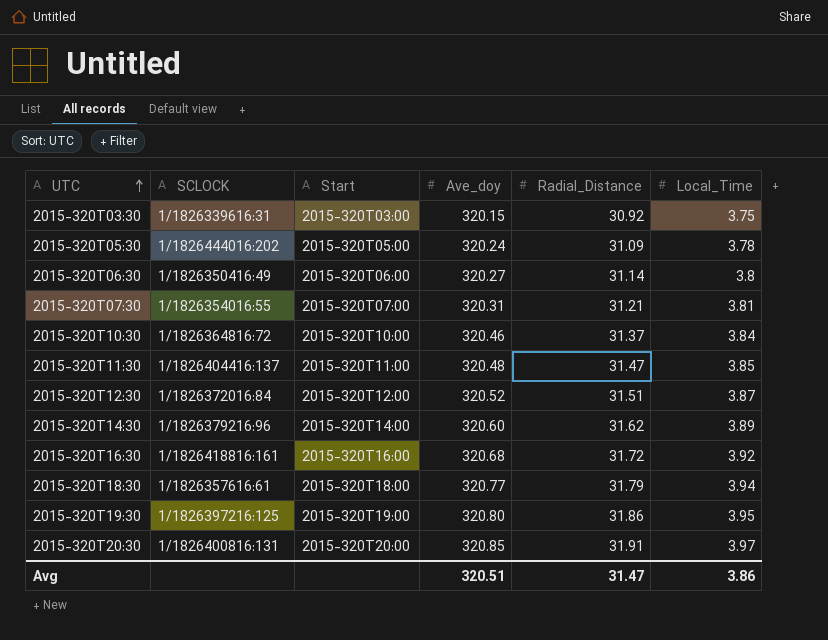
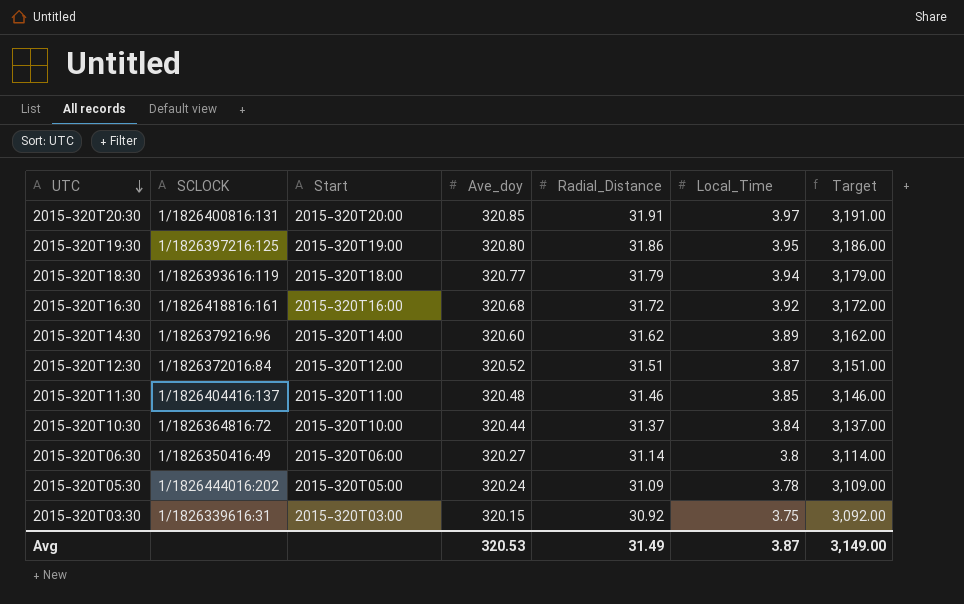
row order: UTC ascending -> UTC descending
column Target | formula: none -> [Radial_Distance] * 100
row 2015-320T07:30: 1/1826354016:55 | 2015-320T07:00 | 320.31 | 31.21 | 3.81 -> none
2015-320T18:30 | SCLOCK: 1/1826357616:61 -> 1/1826393616:119
2015-320T11:30 | Radial_Distance: 31.47 -> 31.46
2015-320T10:30 | Ave_doy: 320.46 -> 320.44
Avg | Ave_doy: 320.51 -> 320.53
Avg | Radial_Distance: 31.47 -> 31.49
Avg | Local_Time: 3.86 -> 3.87

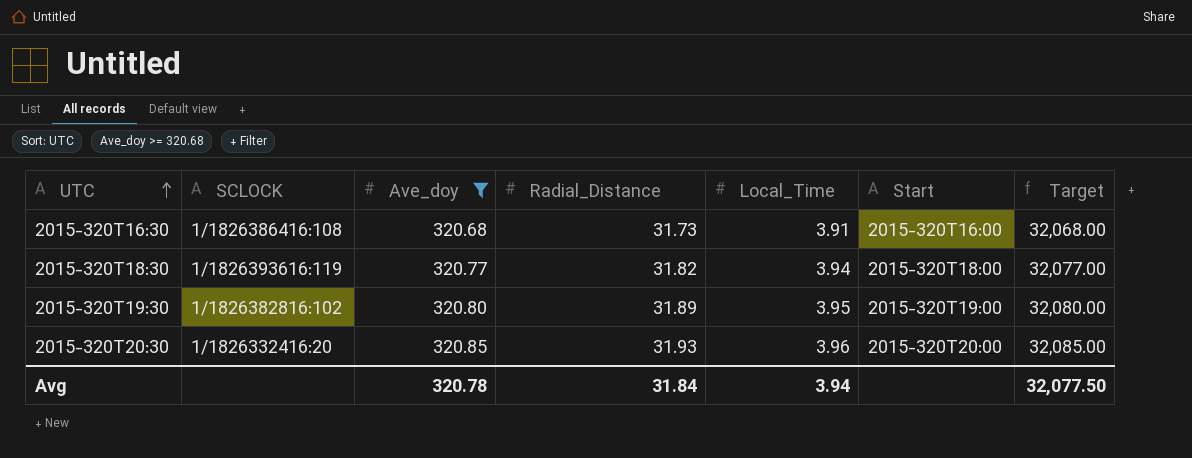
filter: none -> Ave_doy >= 320.68
row order: UTC descending -> UTC ascending
column Start | position: 3 -> 6
column Target | formula: [Radial_Distance] * 100 -> [Ave_doy] * 100
2015-320T16:30 | SCLOCK: 1/1826418816:161 -> 1/1826386416:108
2015-320T16:30 | Radial_Distance: 31.72 -> 31.73
2015-320T16:30 | Local_Time: 3.92 -> 3.91
2015-320T18:30 | Radial_Distance: 31.79 -> 31.82
2015-320T19:30 | SCLOCK: 1/1826397216:125 -> 1/1826382816:102
2015-320T19:30 | Radial_Distance: 31.86 -> 31.89
2015-320T20:30 | SCLOCK: 1/1826400816:131 -> 1/1826332416:20
2015-320T20:30 | Radial_Distance: 31.91 -> 31.93
2015-320T20:30 | Local_Time: 3.97 -> 3.96
Avg | Ave_doy: 320.53 -> 320.78
Avg | Radial_Distance: 31.49 -> 31.84
Avg | Local_Time: 3.87 -> 3.94
Avg | Target: 3,149.00 -> 32,077.50

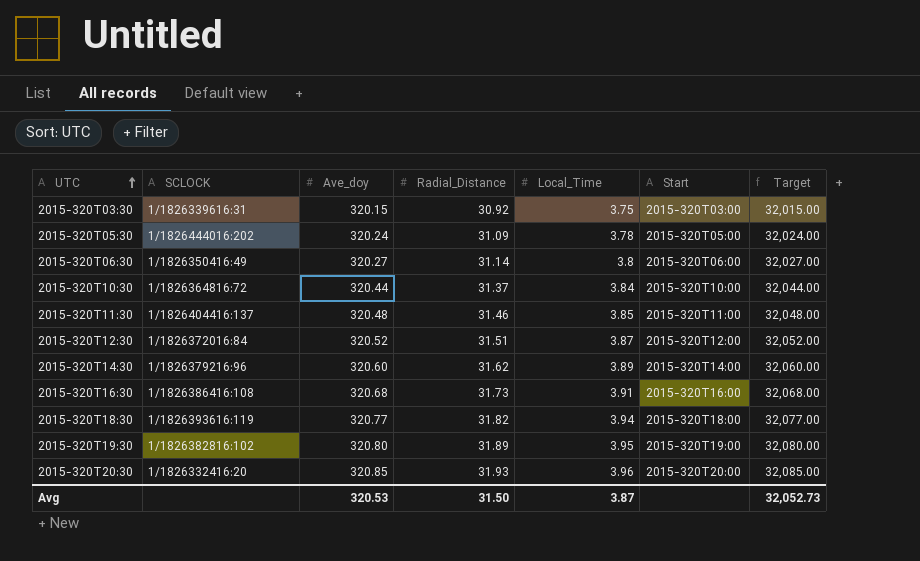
filter: Ave_doy >= 320.68 -> none
Avg | Ave_doy: 320.78 -> 320.53
Avg | Radial_Distance: 31.84 -> 31.50
Avg | Local_Time: 3.94 -> 3.87
Avg | Target: 32,077.50 -> 32,052.73

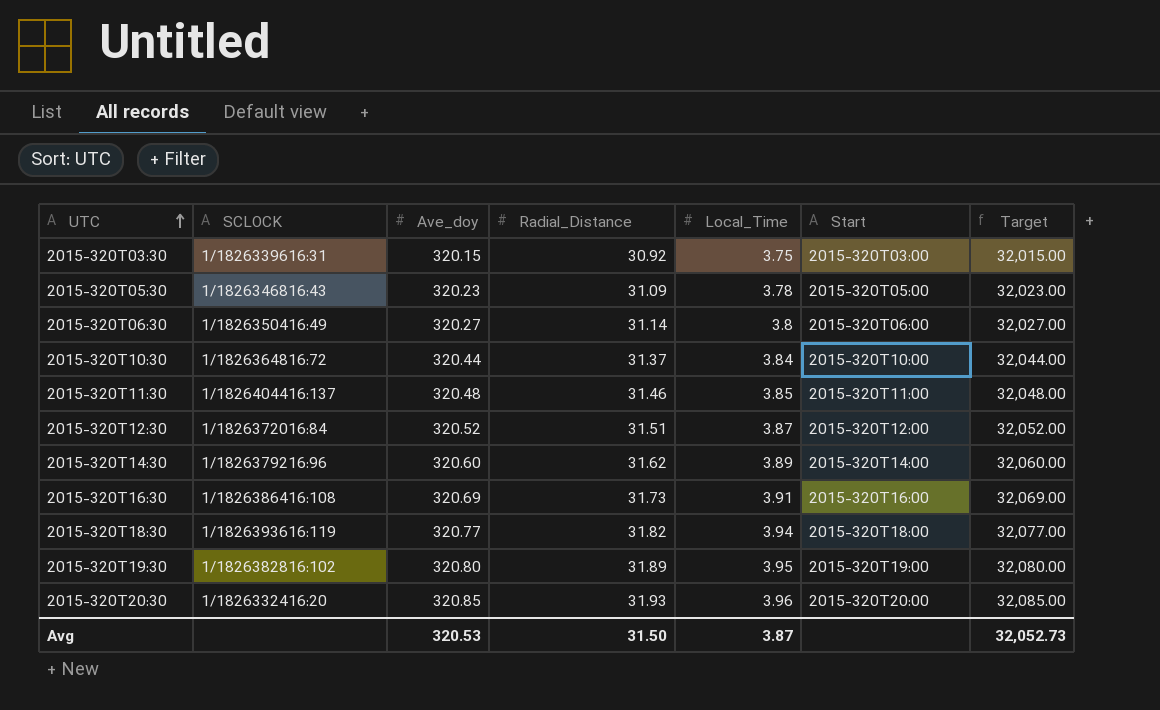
2015-320T05:30 | SCLOCK: 1/1826444016:202 -> 1/1826346816:43
2015-320T05:30 | Ave_doy: 320.24 -> 320.23
2015-320T05:30 | Target: 32,024.00 -> 32,023.00
2015-320T16:30 | Ave_doy: 320.68 -> 320.69
2015-320T16:30 | Target: 32,068.00 -> 32,069.00

